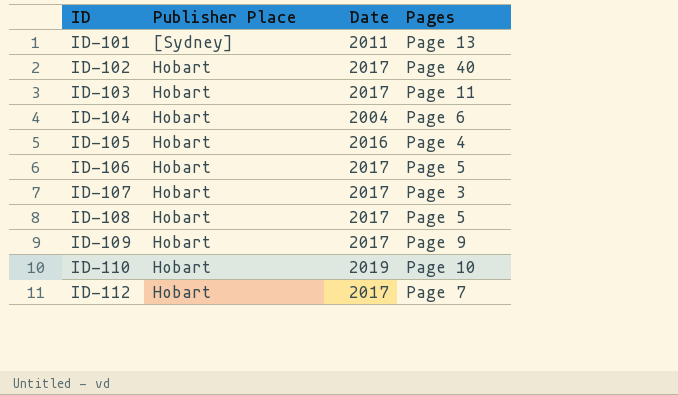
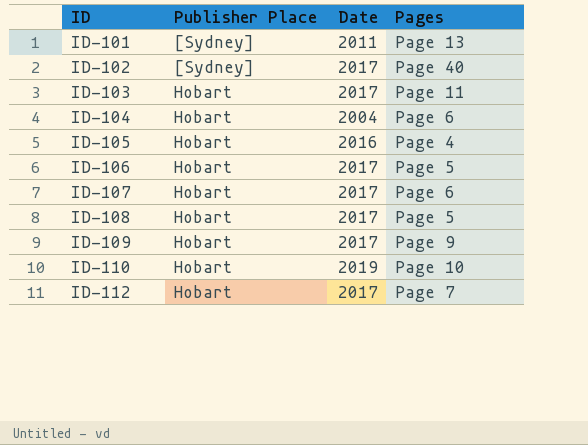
ID-102 | Publisher Place: Hobart -> [Sydney]
ID-107 | Pages: Page 3 -> Page 6

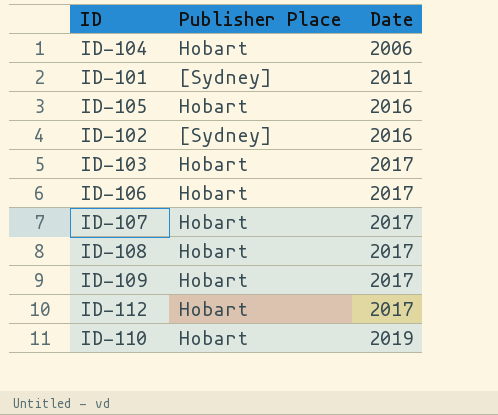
row order: ID ascending -> Date ascending
column Pages | position: 4 -> none
ID-104 | Date: 2004 -> 2006
ID-102 | Date: 2017 -> 2016

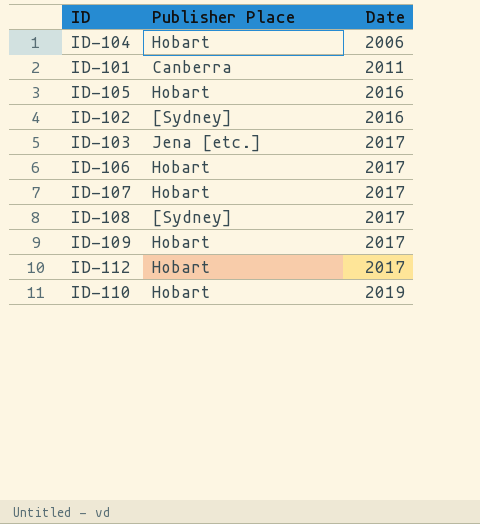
ID-101 | Publisher Place: [Sydney] -> Canberra
ID-103 | Publisher Place: Hobart -> Jena [etc.]
ID-108 | Publisher Place: Hobart -> [Sydney]

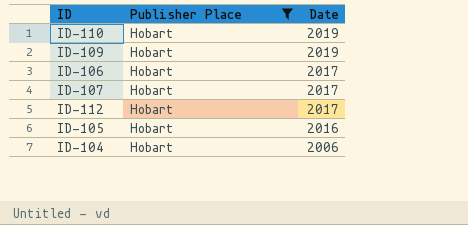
filter: none -> Publisher Place = Hobart
row order: Date ascending -> Date descending
ID-109 | Date: 2017 -> 2019

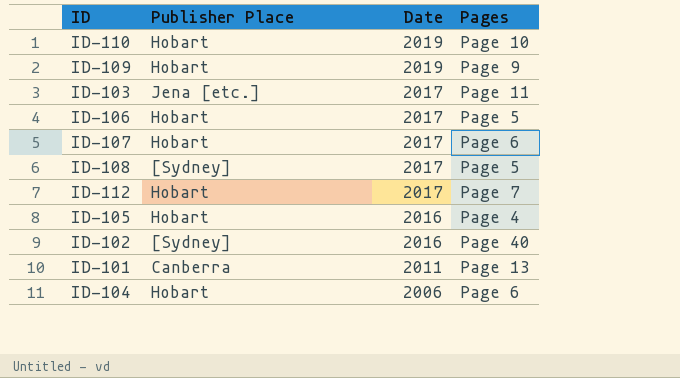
filter: Publisher Place = Hobart -> none
column Pages | position: none -> 4

